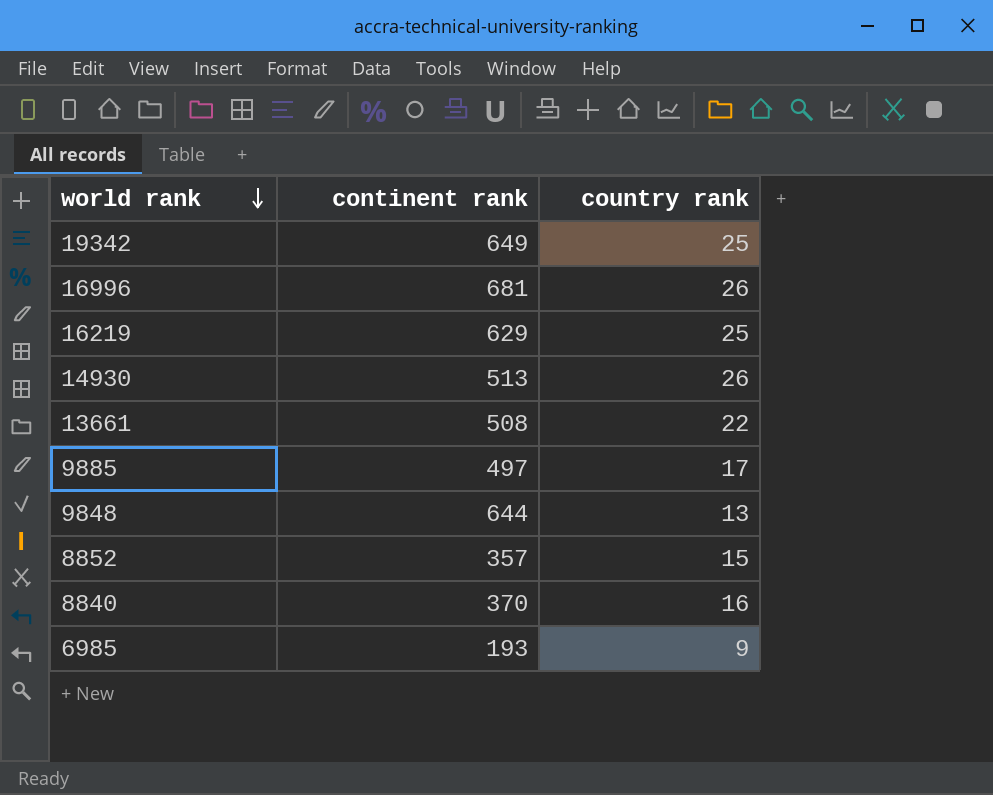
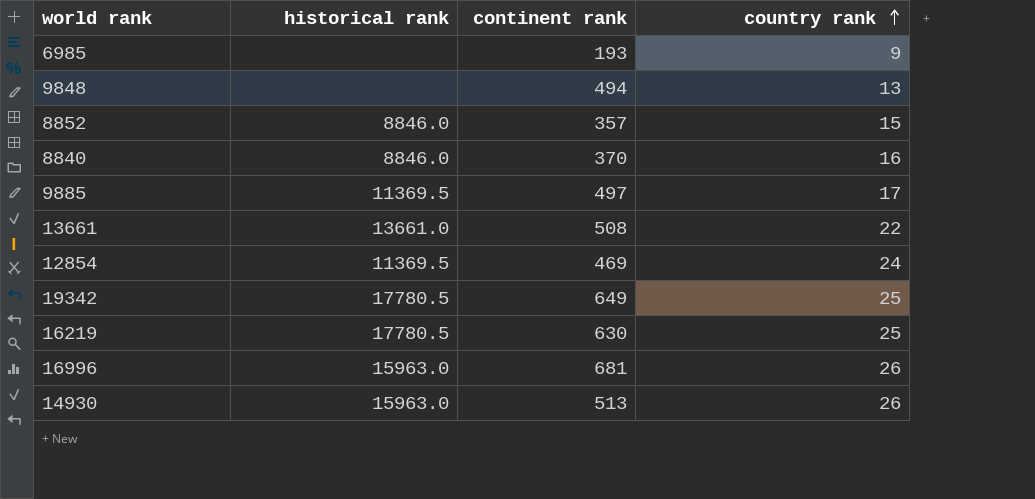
row order: world rank descending -> country rank ascending
column historical rank | position: none -> 2
9848 | continent rank: 644 -> 494
row 12854: none -> 11369.5 | 469 | 24
16219 | continent rank: 629 -> 630

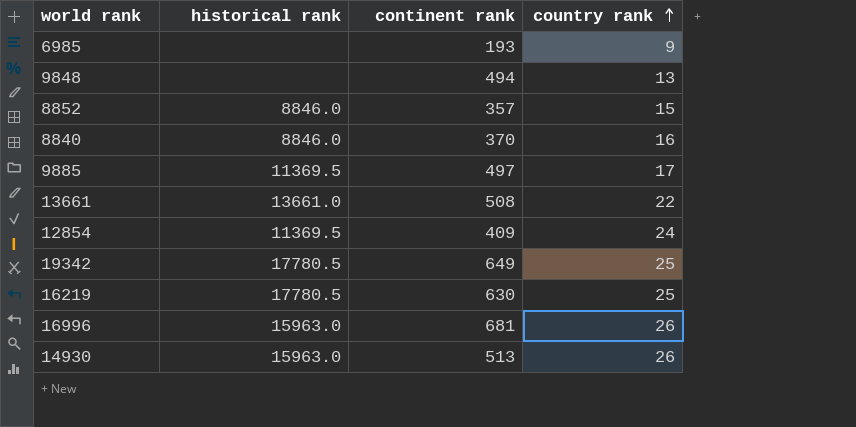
12854 | continent rank: 469 -> 409

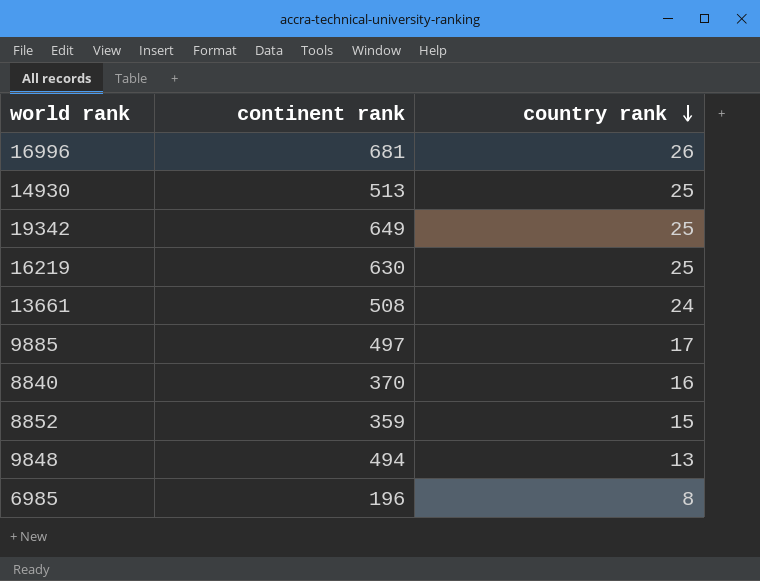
row order: country rank ascending -> country rank descending
column historical rank | position: 2 -> none
row 12854: 11369.5 | 409 | 24 -> none
14930 | country rank: 26 -> 25
13661 | country rank: 22 -> 24
8852 | continent rank: 357 -> 359
6985 | continent rank: 193 -> 196
6985 | country rank: 9 -> 8

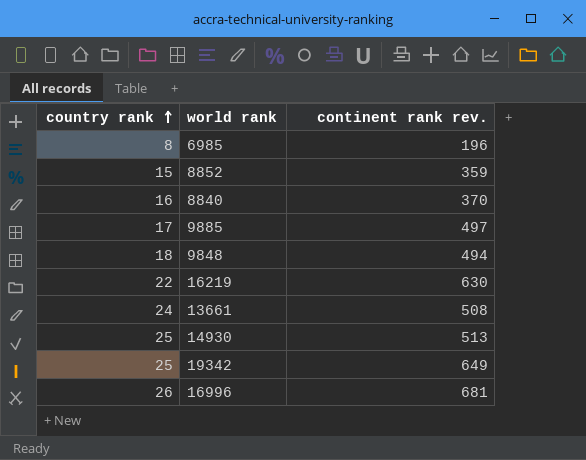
row order: country rank descending -> country rank ascending
column country rank | position: 3 -> 1
column name: continent rank -> continent rank rev.
9848 | country rank: 13 -> 18
16219 | country rank: 25 -> 22

